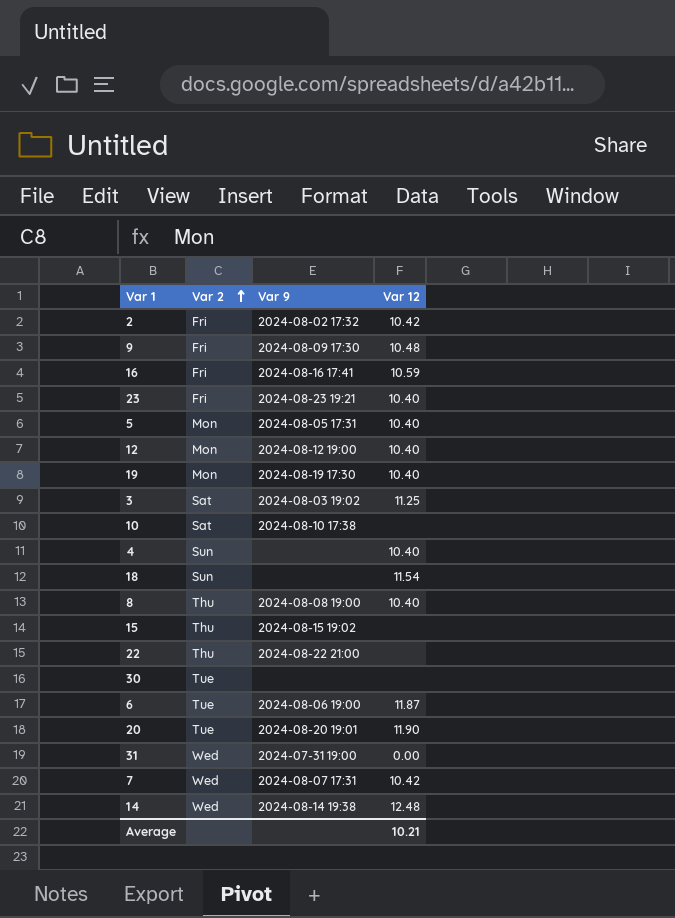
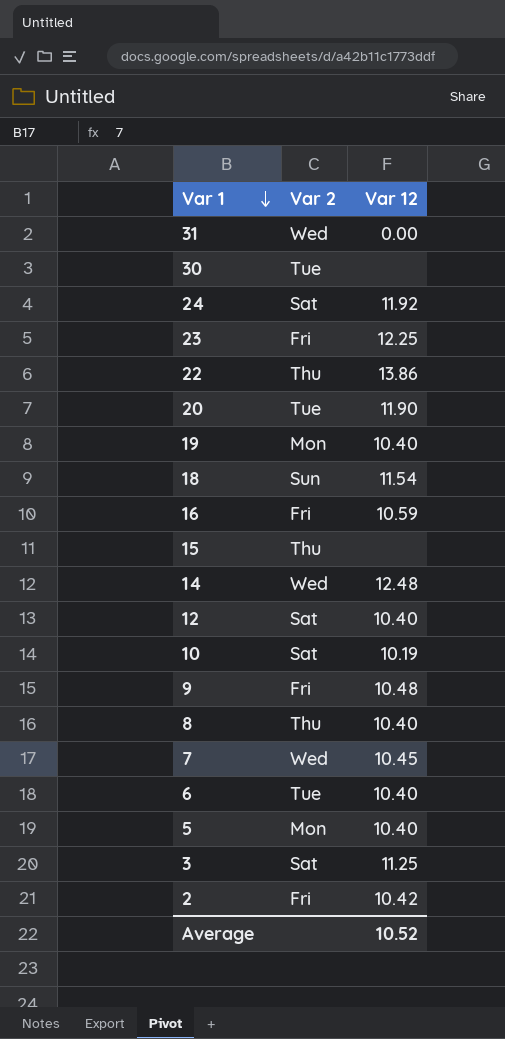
row order: Var 2 ascending -> Var 1 descending
column Var 9 | position: 3 -> none
row 4: Sun | none | 10.40 -> none
row 24: none -> Sat | 11.92
23 | Var 12: 10.40 -> 12.25
22 | Var 12: none -> 13.86
12 | Var 2: Mon -> Sat
10 | Var 12: none -> 10.19
7 | Var 12: 10.42 -> 10.45
6 | Var 12: 11.87 -> 10.40
Average | Var 12: 10.21 -> 10.52

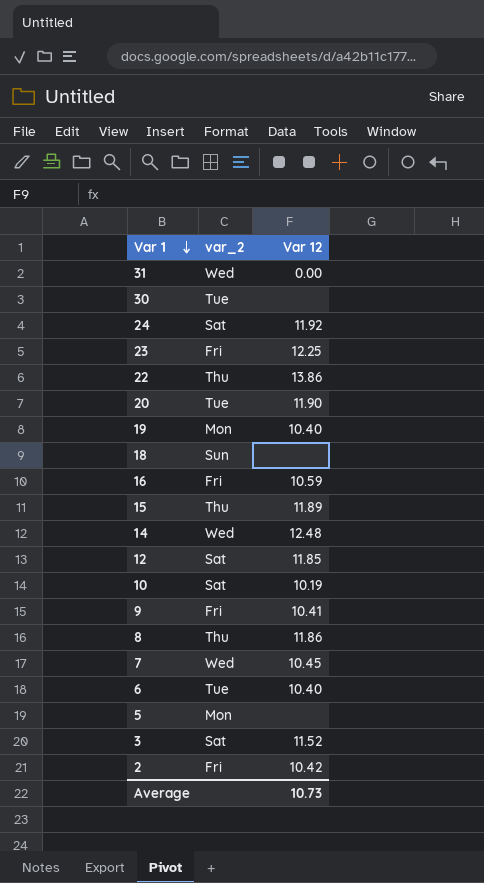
column name: Var 2 -> var_2
18 | Var 12: 11.54 -> none
15 | Var 12: none -> 11.89
12 | Var 12: 10.40 -> 11.85
9 | Var 12: 10.48 -> 10.41
8 | Var 12: 10.40 -> 11.86
5 | Var 12: 10.40 -> none
3 | Var 12: 11.25 -> 11.52
Average | Var 12: 10.52 -> 10.73

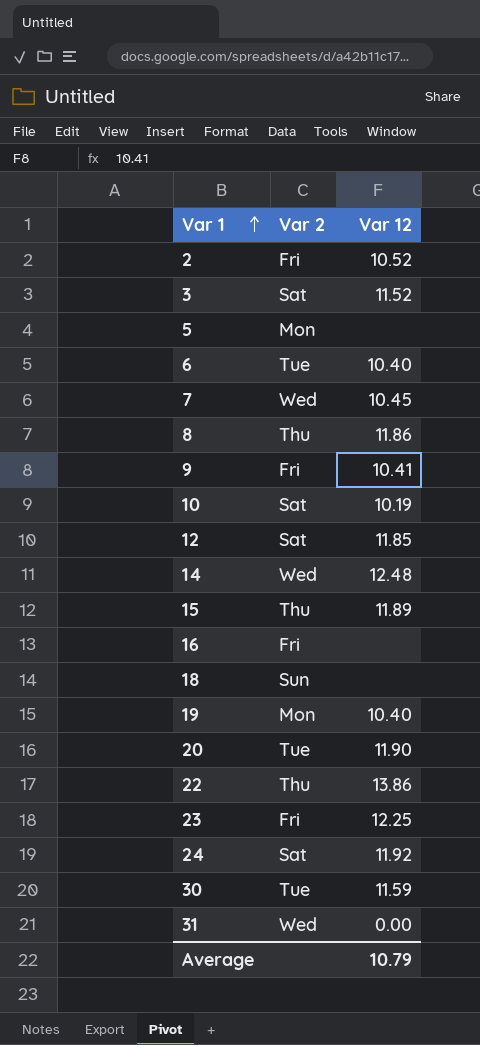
row order: Var 1 descending -> Var 1 ascending
column name: var_2 -> Var 2
2 | Var 12: 10.42 -> 10.52
16 | Var 12: 10.59 -> none
30 | Var 12: none -> 11.59
Average | Var 12: 10.73 -> 10.79

